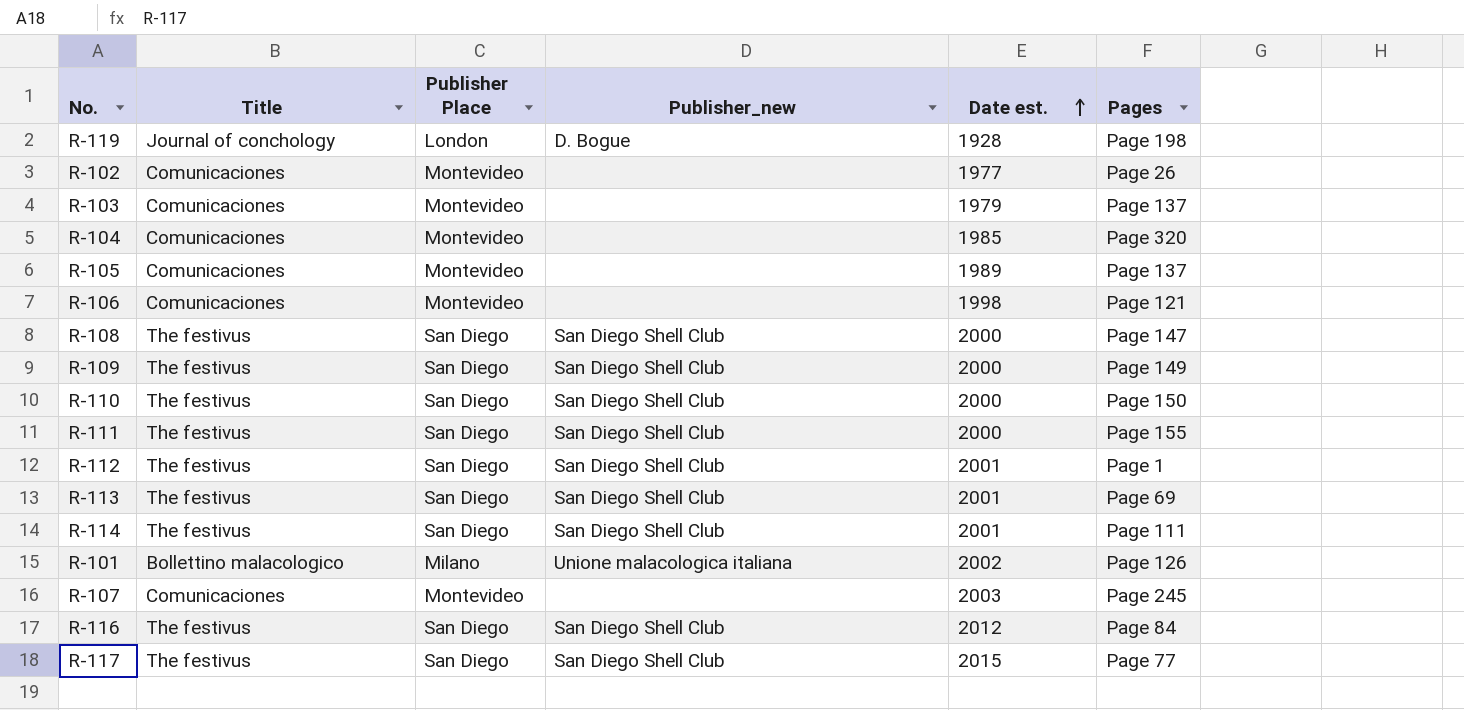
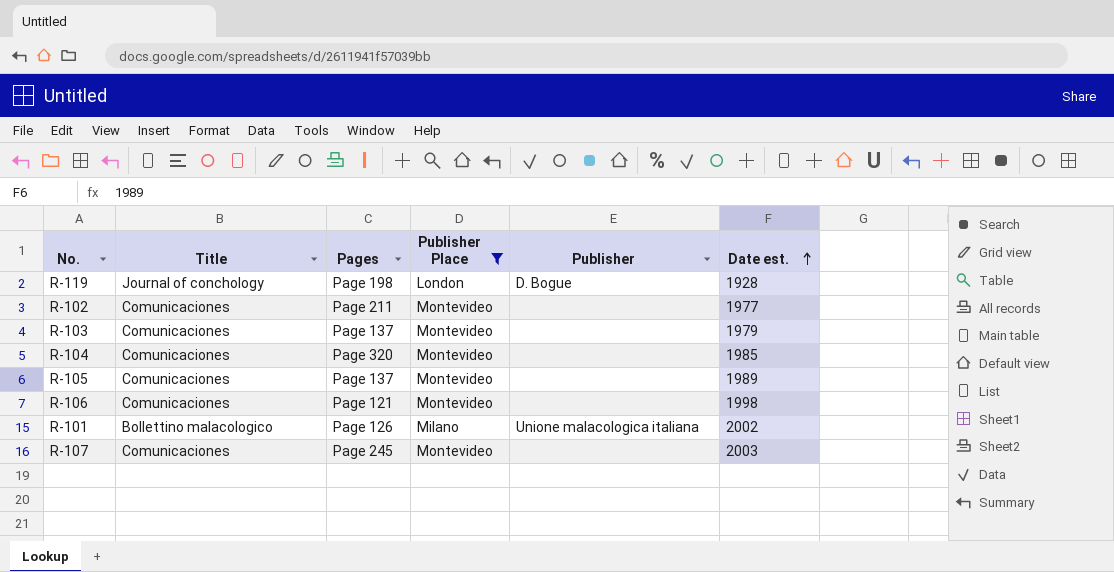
filter: none -> Publisher Place != San Diego
column Pages | position: 6 -> 3
column name: Publisher_new -> Publisher
R-102 | Pages: Page 26 -> Page 211

